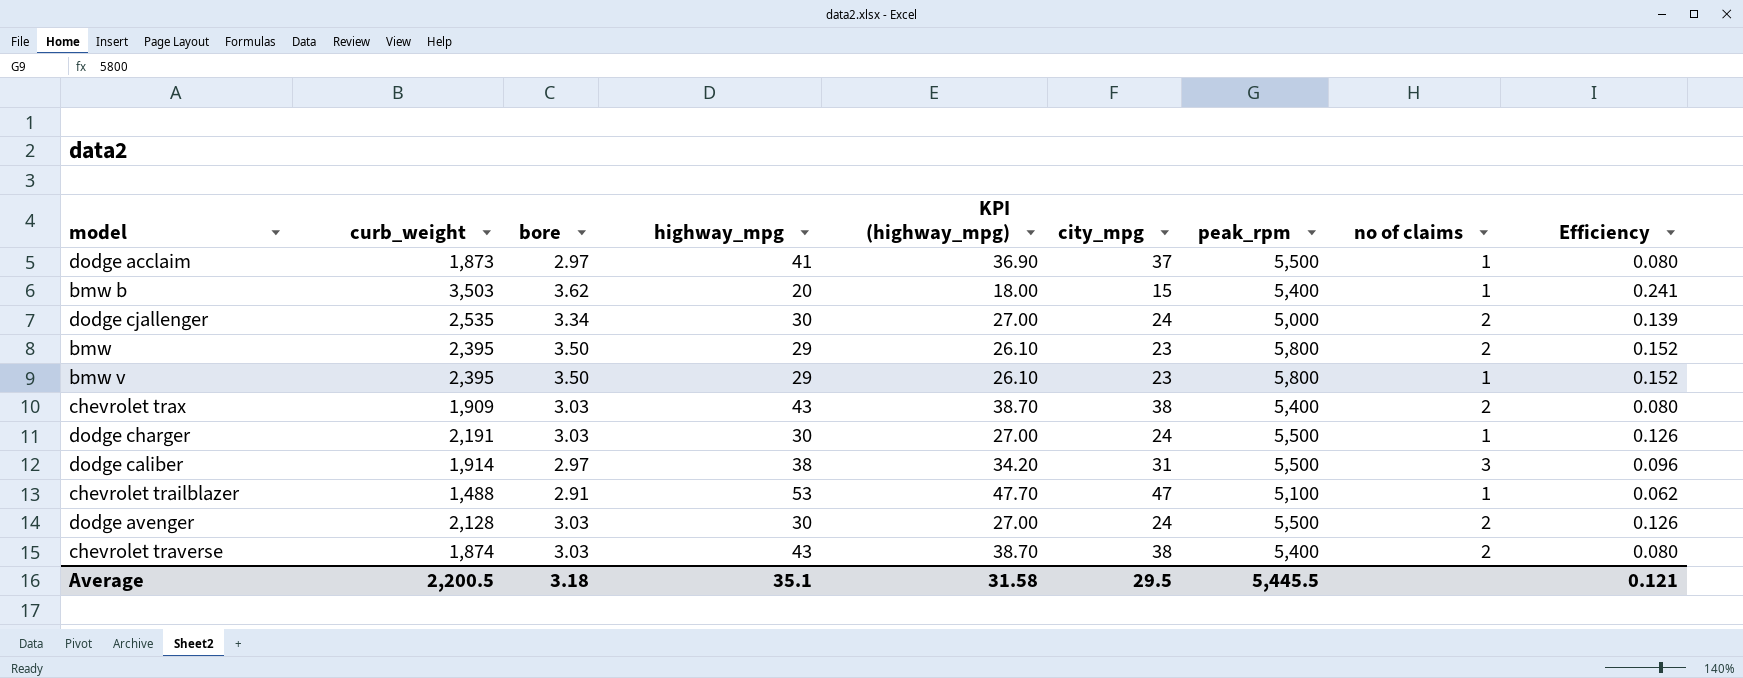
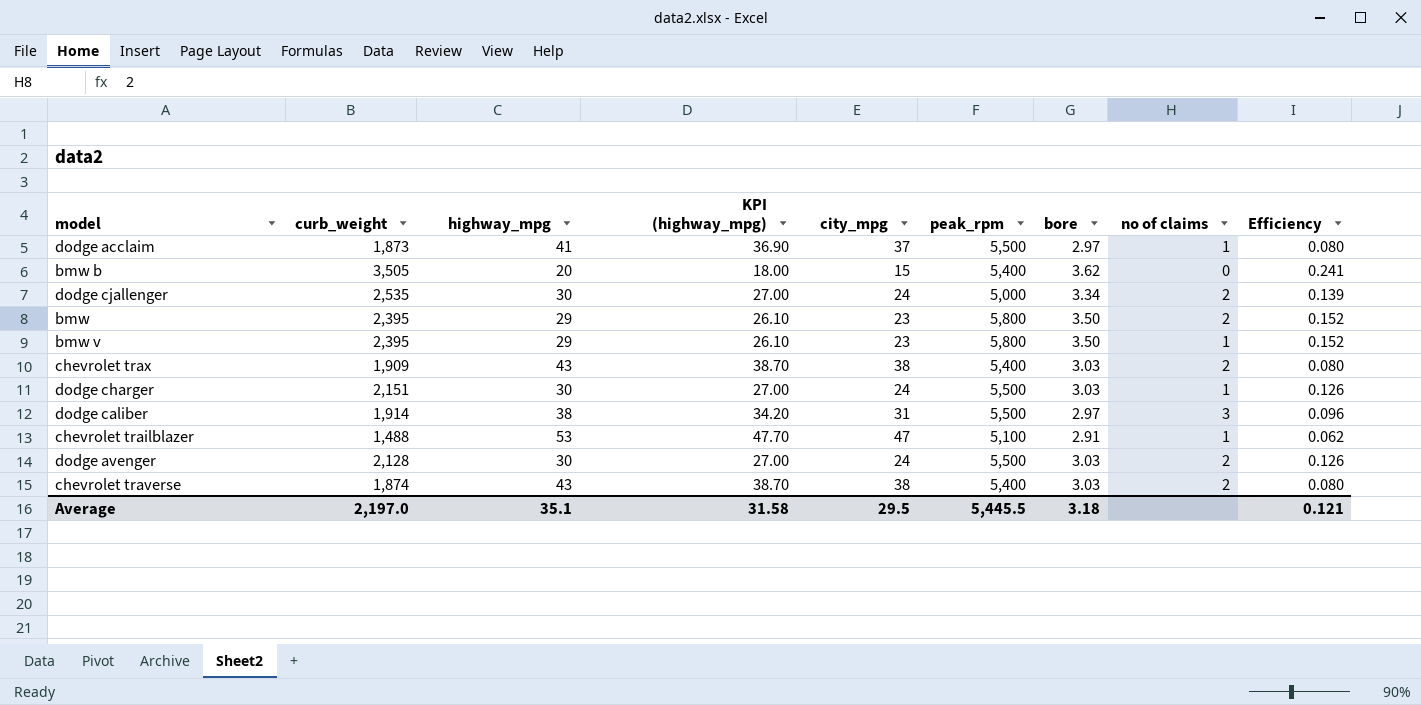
column bore | position: 3 -> 7
bmw b | curb_weight: 3,503 -> 3,505
bmw b | no of claims: 1 -> 0
dodge charger | curb_weight: 2,191 -> 2,151
Average | curb_weight: 2,200.5 -> 2,197.0

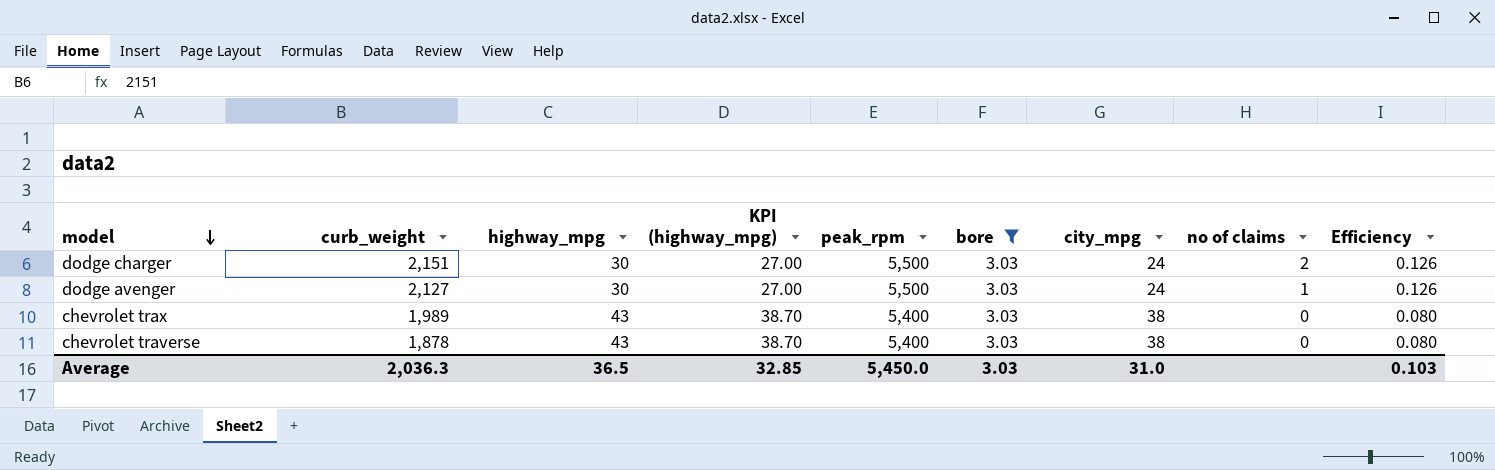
filter: none -> bore = 3.03
row order: none -> model descending
column city_mpg | position: 5 -> 7
dodge charger | no of claims: 1 -> 2
dodge avenger | curb_weight: 2,128 -> 2,127
dodge avenger | no of claims: 2 -> 1
chevrolet trax | curb_weight: 1,909 -> 1,989
chevrolet trax | no of claims: 2 -> 0
chevrolet traverse | curb_weight: 1,874 -> 1,878
chevrolet traverse | no of claims: 2 -> 0
Average | curb_weight: 2,197.0 -> 2,036.3
Average | highway_mpg: 35.1 -> 36.5
Average | KPI (highway_mpg): 31.58 -> 32.85
Average | peak_rpm: 5,445.5 -> 5,450.0
Average | bore: 3.18 -> 3.03
Average | city_mpg: 29.5 -> 31.0
Average | Efficiency: 0.121 -> 0.103

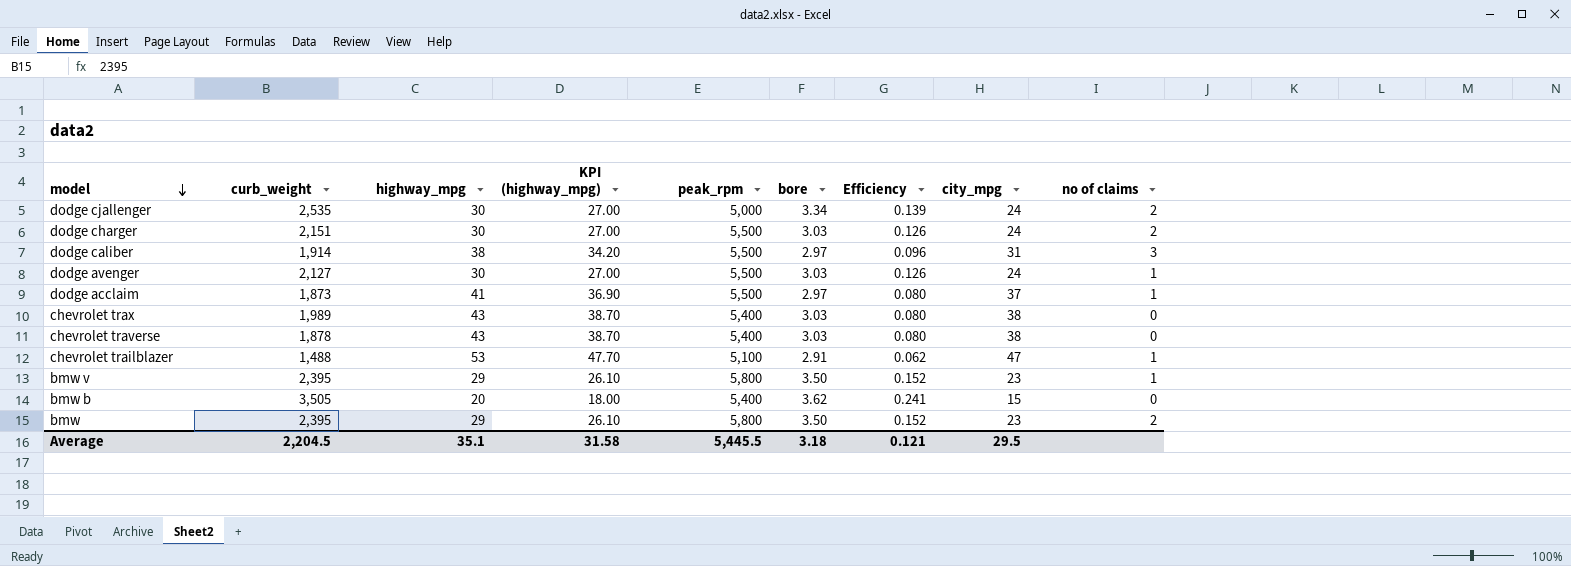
filter: bore = 3.03 -> none
column Efficiency | position: 9 -> 7
Average | curb_weight: 2,036.3 -> 2,204.5
Average | highway_mpg: 36.5 -> 35.1
Average | KPI (highway_mpg): 32.85 -> 31.58
Average | peak_rpm: 5,450.0 -> 5,445.5
Average | bore: 3.03 -> 3.18
Average | Efficiency: 0.103 -> 0.121
Average | city_mpg: 31.0 -> 29.5

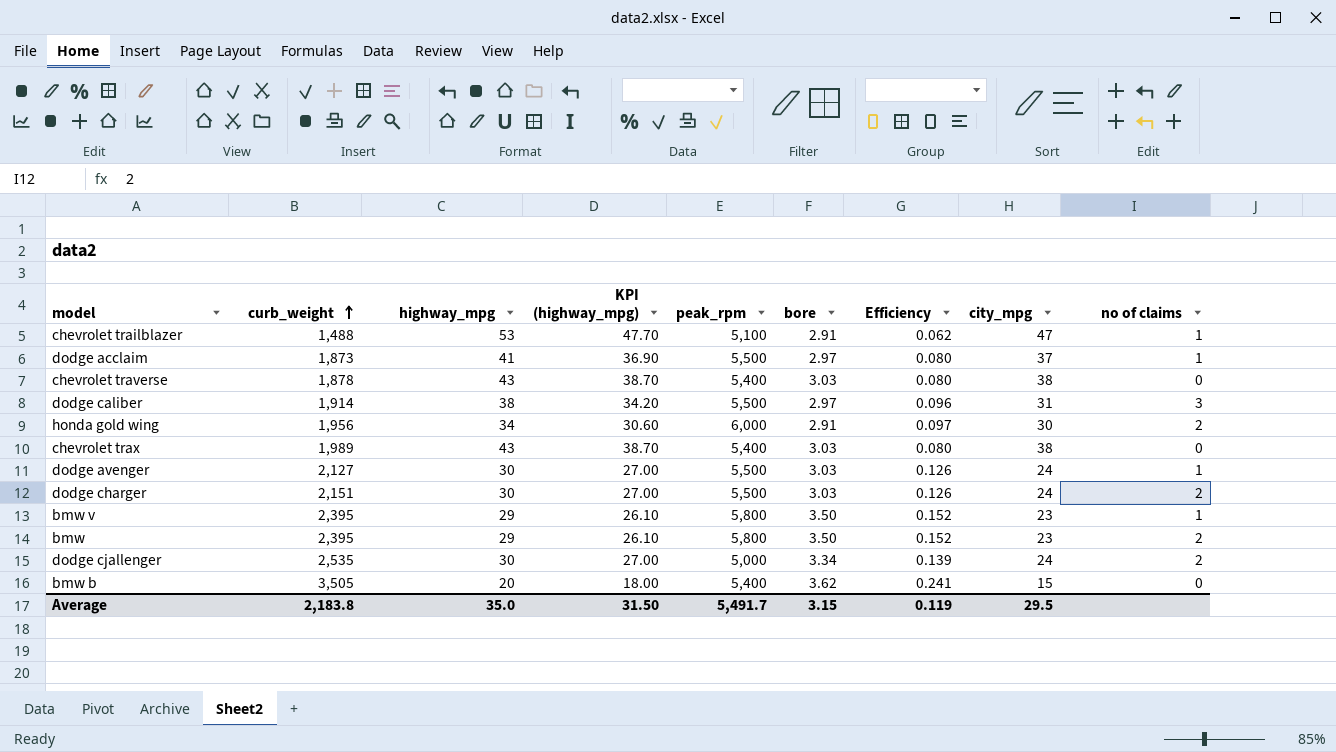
row order: model descending -> curb_weight ascending
row honda gold wing: none -> 1,956 | 34 | 30.60 | 6,000 | 2.91 | 0.097 | 30 | 2
Average | curb_weight: 2,204.5 -> 2,183.8
Average | highway_mpg: 35.1 -> 35.0
Average | KPI (highway_mpg): 31.58 -> 31.50
Average | peak_rpm: 5,445.5 -> 5,491.7
Average | bore: 3.18 -> 3.15
Average | Efficiency: 0.121 -> 0.119

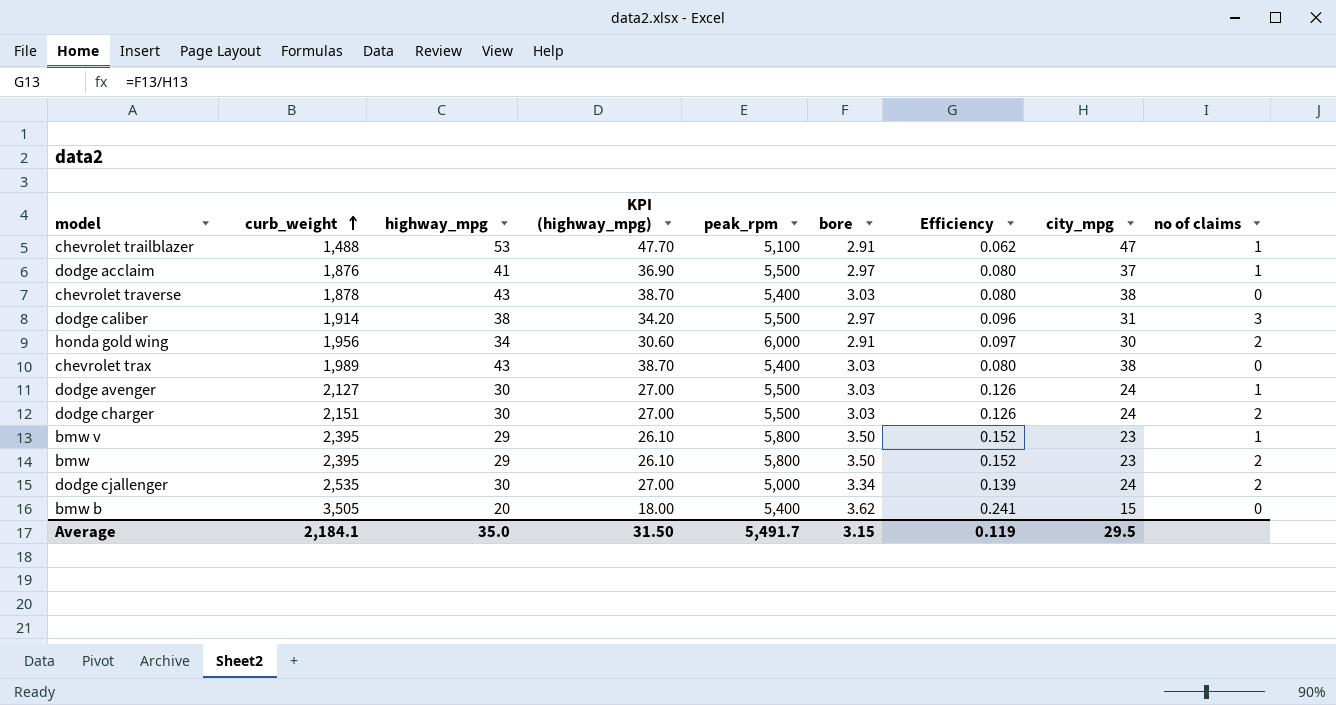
dodge acclaim | curb_weight: 1,873 -> 1,876
Average | curb_weight: 2,183.8 -> 2,184.1

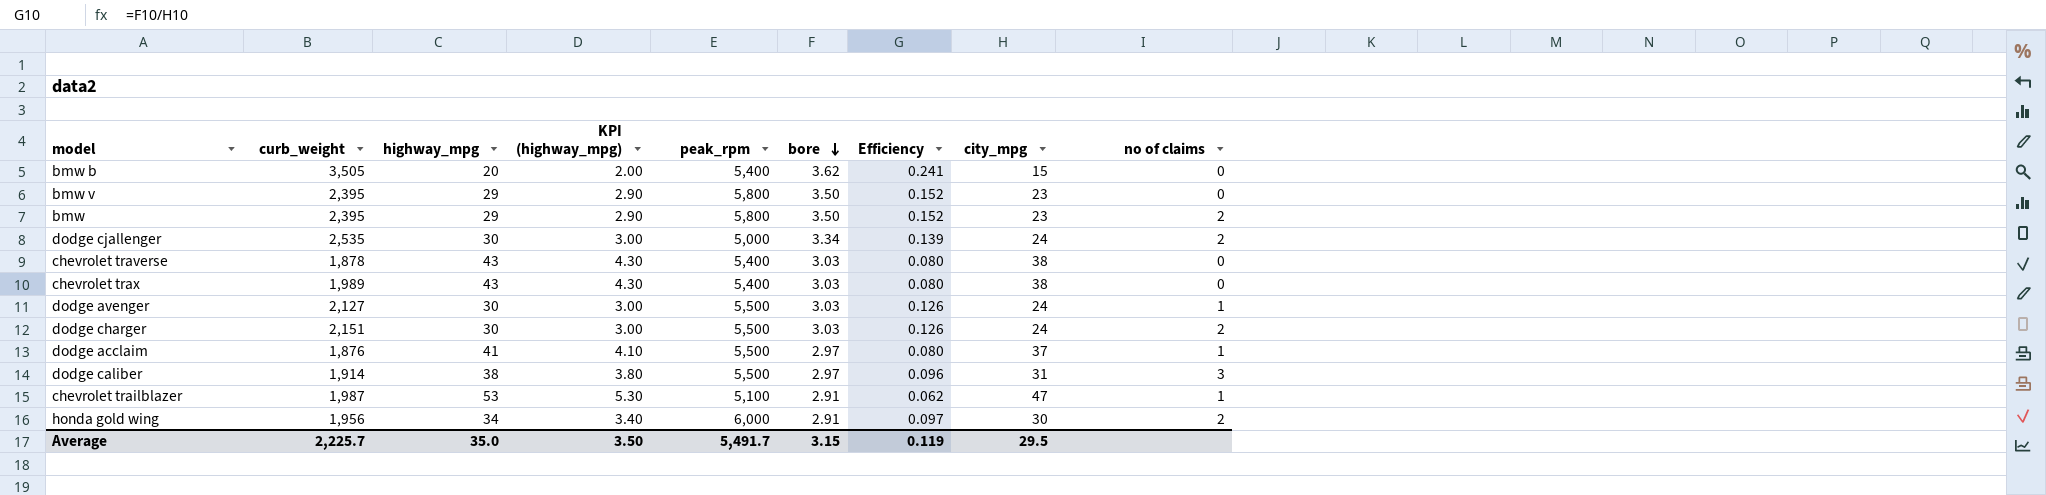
row order: curb_weight ascending -> bore descending
column KPI (highway_mpg) | formula: [highway_mpg] * 0.9 -> [highway_mpg] * 0.1
bmw v | no of claims: 1 -> 0
chevrolet trailblazer | curb_weight: 1,488 -> 1,987
Average | curb_weight: 2,184.1 -> 2,225.7
Average | KPI (highway_mpg): 31.50 -> 3.50

